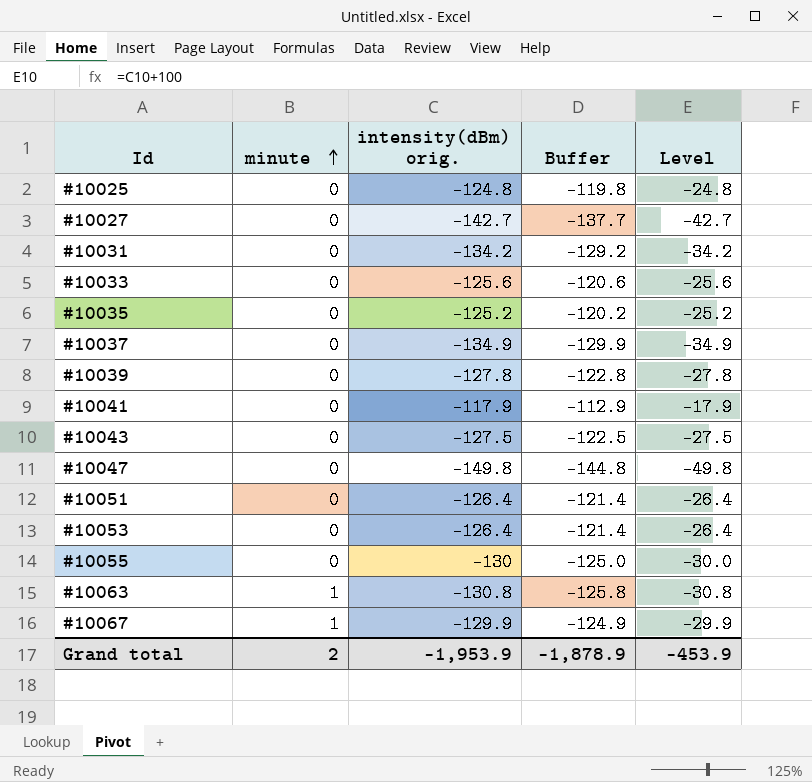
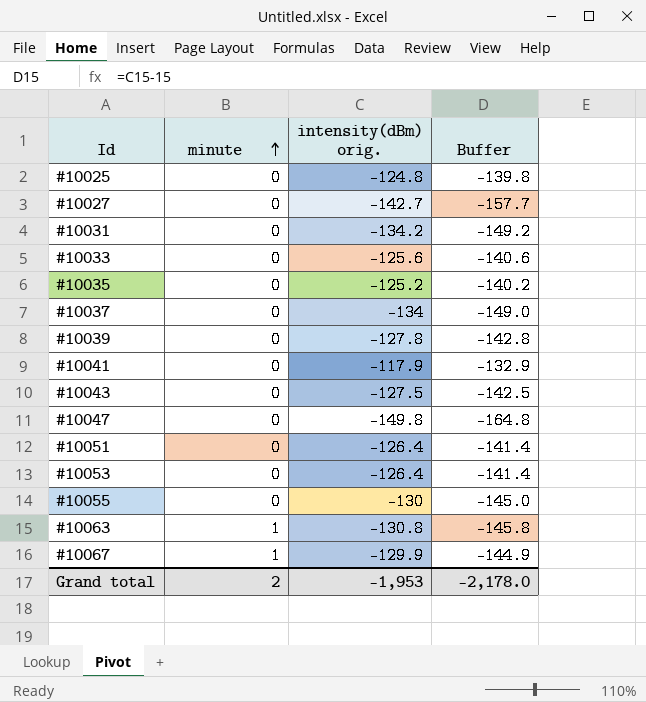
column Level | formula: [intensity(dBm) orig.] + 100 -> none
column Buffer | formula: [intensity(dBm) orig.] + 5 -> [intensity(dBm) orig.] - 15
#10037 | intensity(dBm) orig.: -134.9 -> -134
Grand total | intensity(dBm) orig.: -1,953.9 -> -1,953
Grand total | Buffer: -1,878.9 -> -2,178.0

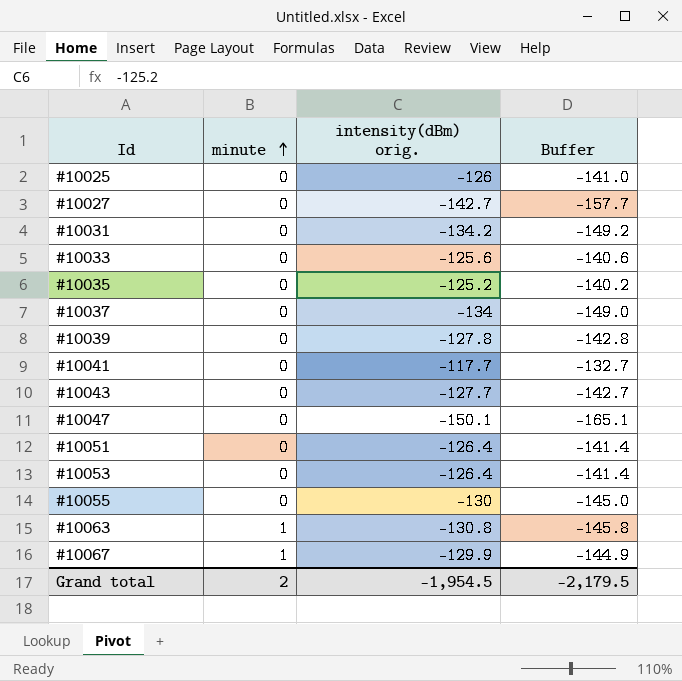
#10025 | intensity(dBm) orig.: -124.8 -> -126
#10025 | Buffer: -139.8 -> -141.0
#10041 | intensity(dBm) orig.: -117.9 -> -117.7
#10041 | Buffer: -132.9 -> -132.7
#10043 | intensity(dBm) orig.: -127.5 -> -127.7
#10043 | Buffer: -142.5 -> -142.7
#10047 | intensity(dBm) orig.: -149.8 -> -150.1
#10047 | Buffer: -164.8 -> -165.1
Grand total | intensity(dBm) orig.: -1,953 -> -1,954.5
Grand total | Buffer: -2,178.0 -> -2,179.5

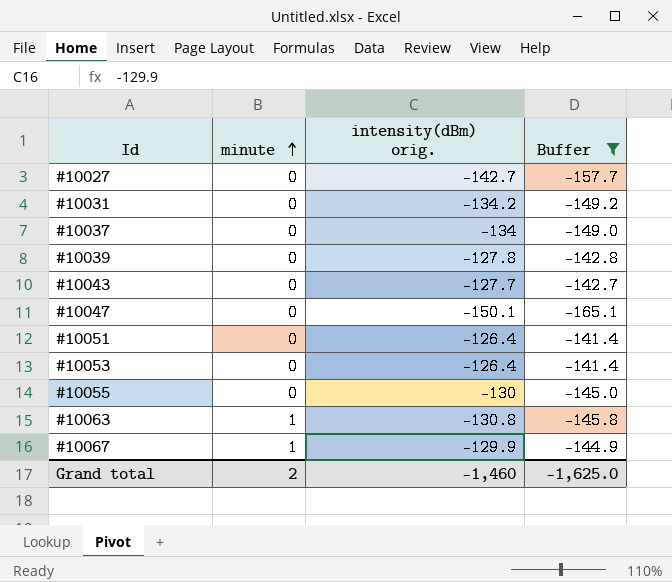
filter: none -> Buffer <= -141.4
Grand total | intensity(dBm) orig.: -1,954.5 -> -1,460
Grand total | Buffer: -2,179.5 -> -1,625.0

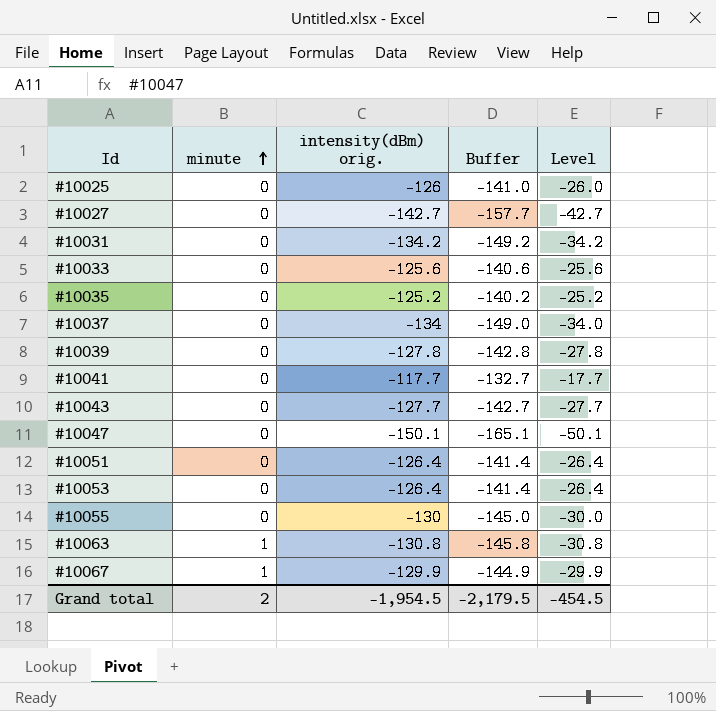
filter: Buffer <= -141.4 -> none
column Level | formula: none -> [intensity(dBm) orig.] + 100
Grand total | intensity(dBm) orig.: -1,460 -> -1,954.5
Grand total | Buffer: -1,625.0 -> -2,179.5

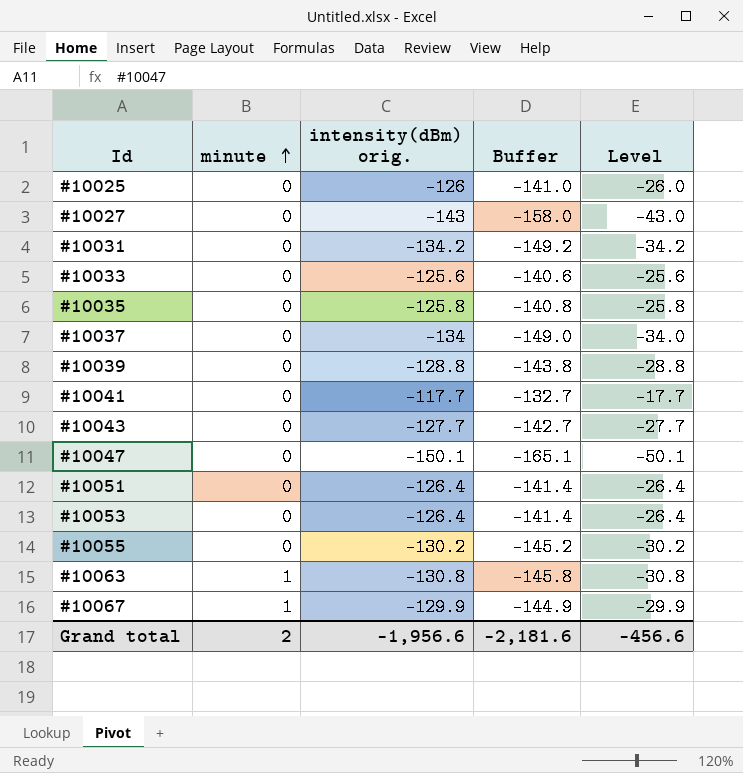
#10027 | intensity(dBm) orig.: -142.7 -> -143
#10027 | Buffer: -157.7 -> -158.0
#10027 | Level: -42.7 -> -43.0
#10035 | intensity(dBm) orig.: -125.2 -> -125.8
#10035 | Buffer: -140.2 -> -140.8
#10035 | Level: -25.2 -> -25.8
#10039 | intensity(dBm) orig.: -127.8 -> -128.8
#10039 | Buffer: -142.8 -> -143.8
#10039 | Level: -27.8 -> -28.8
#10055 | intensity(dBm) orig.: -130 -> -130.2
#10055 | Buffer: -145.0 -> -145.2
#10055 | Level: -30.0 -> -30.2
Grand total | intensity(dBm) orig.: -1,954.5 -> -1,956.6
Grand total | Buffer: -2,179.5 -> -2,181.6
Grand total | Level: -454.5 -> -456.6

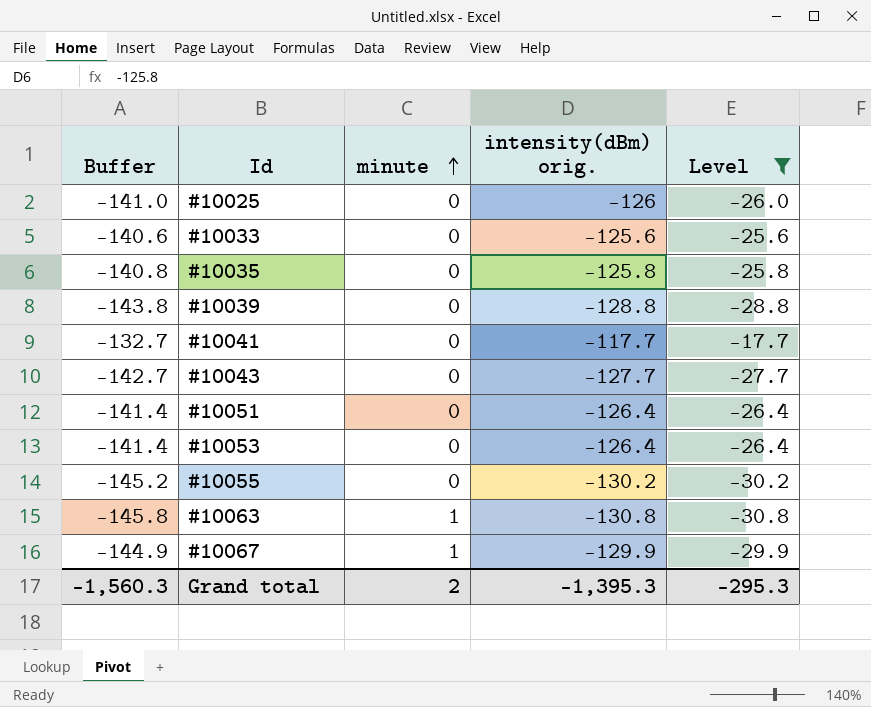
filter: none -> Level >= -30.8
column Buffer | position: 4 -> 1
Grand total | Buffer: -2,181.6 -> -1,560.3
Grand total | intensity(dBm) orig.: -1,956.6 -> -1,395.3
Grand total | Level: -456.6 -> -295.3

